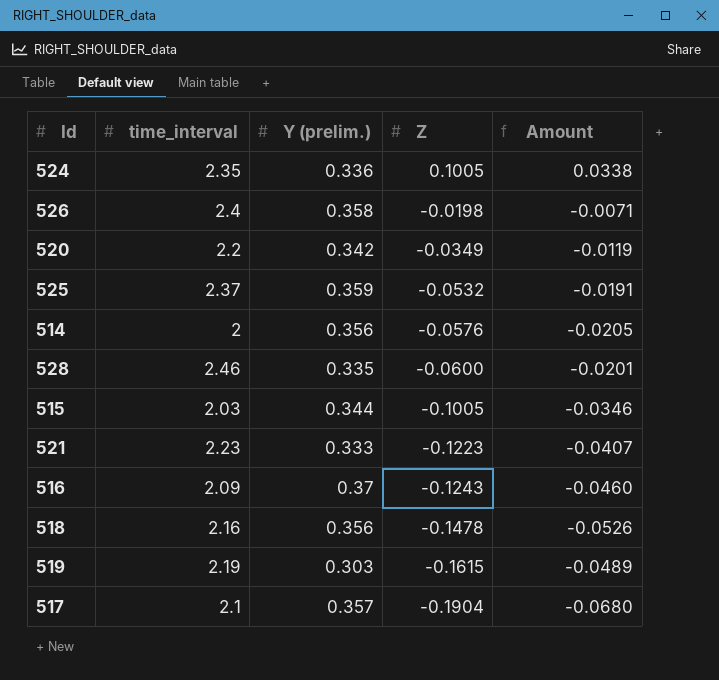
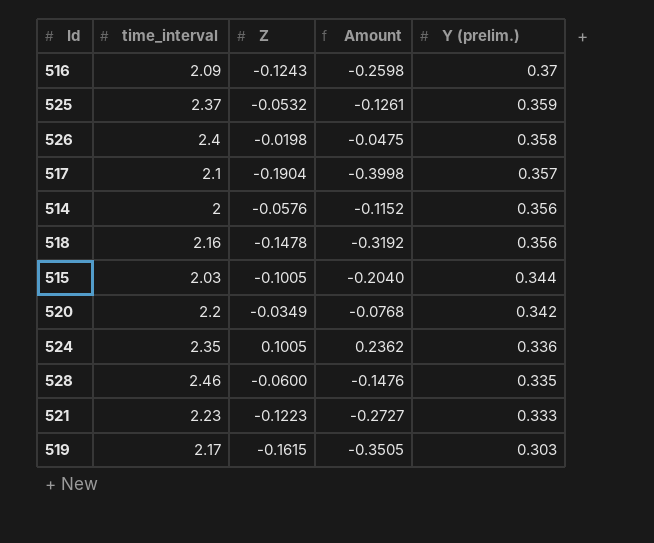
row order: Z descending -> Y (prelim.) descending
column Amount | formula: [Y (prelim.)] * [Z] -> [time_interval] * [Z]
column Y (prelim.) | position: 3 -> 5
519 | time_interval: 2.19 -> 2.17

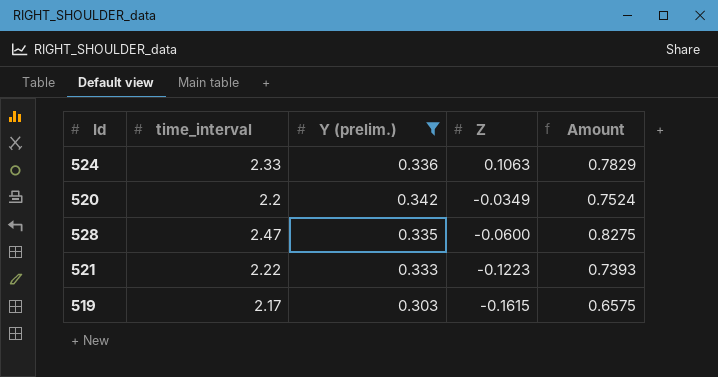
filter: none -> Y (prelim.) <= 0.342
row order: Y (prelim.) descending -> Z descending
column Y (prelim.) | position: 5 -> 3
column Amount | formula: [time_interval] * [Z] -> [time_interval] * [Y (prelim.)]
524 | time_interval: 2.35 -> 2.33
524 | Z: 0.1005 -> 0.1063
528 | time_interval: 2.46 -> 2.47
521 | time_interval: 2.23 -> 2.22

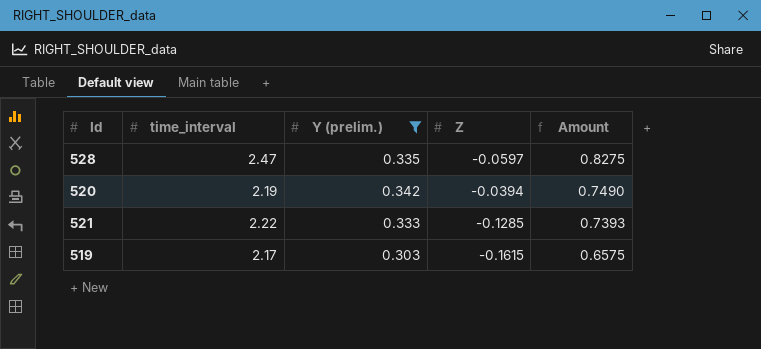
row order: Z descending -> Amount descending
row 524: 2.33 | 0.336 | 0.1063 | 0.7829 -> none
528 | Z: -0.0600 -> -0.0597
520 | time_interval: 2.2 -> 2.19
520 | Z: -0.0349 -> -0.0394
520 | Amount: 0.7524 -> 0.7490
521 | Z: -0.1223 -> -0.1285

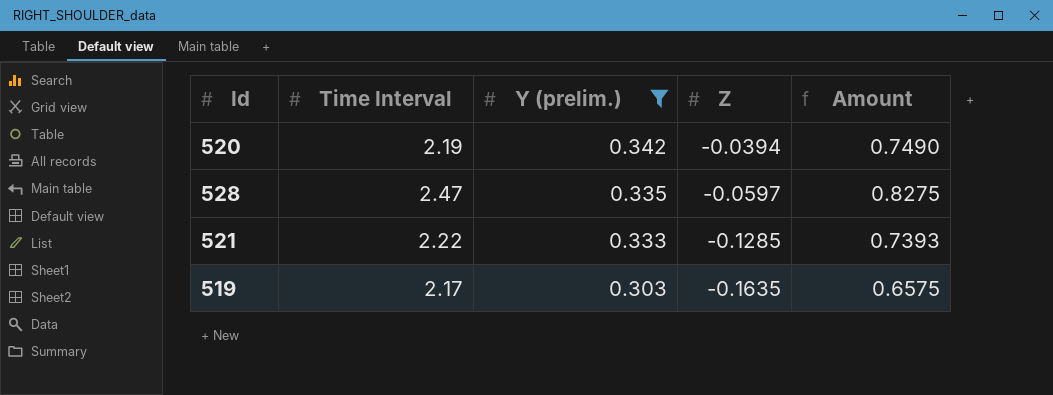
row order: Amount descending -> Y (prelim.) descending
column name: time_interval -> Time Interval
519 | Z: -0.1615 -> -0.1635

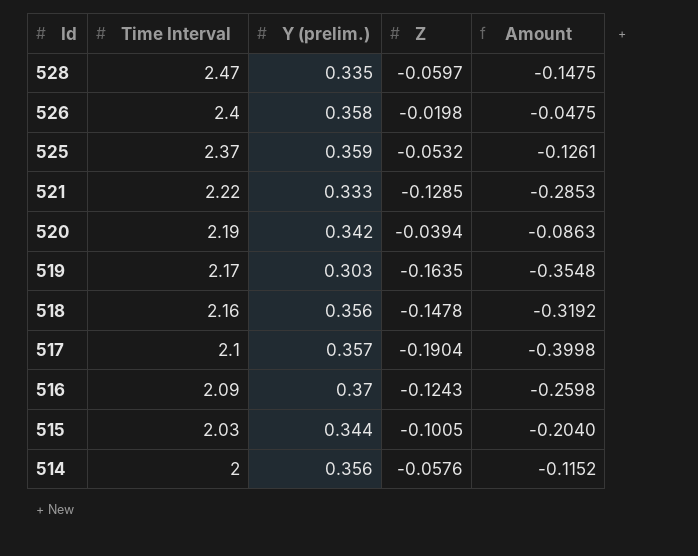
filter: Y (prelim.) <= 0.342 -> none
row order: Y (prelim.) descending -> Id descending
column Amount | formula: [Time Interval] * [Y (prelim.)] -> [Time Interval] * [Z]

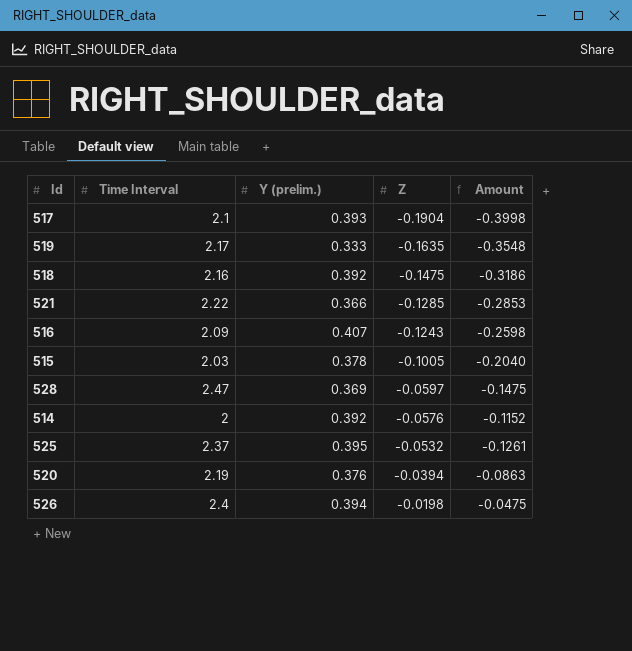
row order: Id descending -> Z ascending
517 | Y (prelim.): 0.357 -> 0.393
519 | Y (prelim.): 0.303 -> 0.333
518 | Y (prelim.): 0.356 -> 0.392
518 | Z: -0.1478 -> -0.1475
518 | Amount: -0.3192 -> -0.3186
521 | Y (prelim.): 0.333 -> 0.366
516 | Y (prelim.): 0.37 -> 0.407
515 | Y (prelim.): 0.344 -> 0.378
528 | Y (prelim.): 0.335 -> 0.369
514 | Y (prelim.): 0.356 -> 0.392
525 | Y (prelim.): 0.359 -> 0.395
520 | Y (prelim.): 0.342 -> 0.376
526 | Y (prelim.): 0.358 -> 0.394

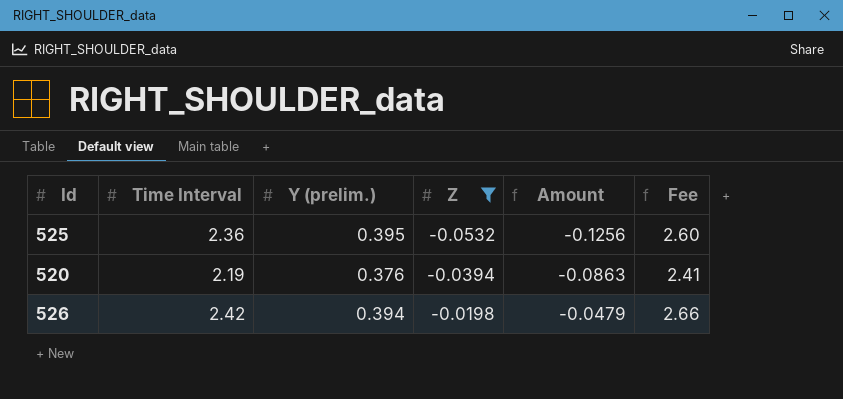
filter: none -> Z >= -0.0532
column Fee | formula: none -> [Time Interval] * 1.1
525 | Time Interval: 2.37 -> 2.36
525 | Amount: -0.1261 -> -0.1256
526 | Time Interval: 2.4 -> 2.42
526 | Amount: -0.0475 -> -0.0479

